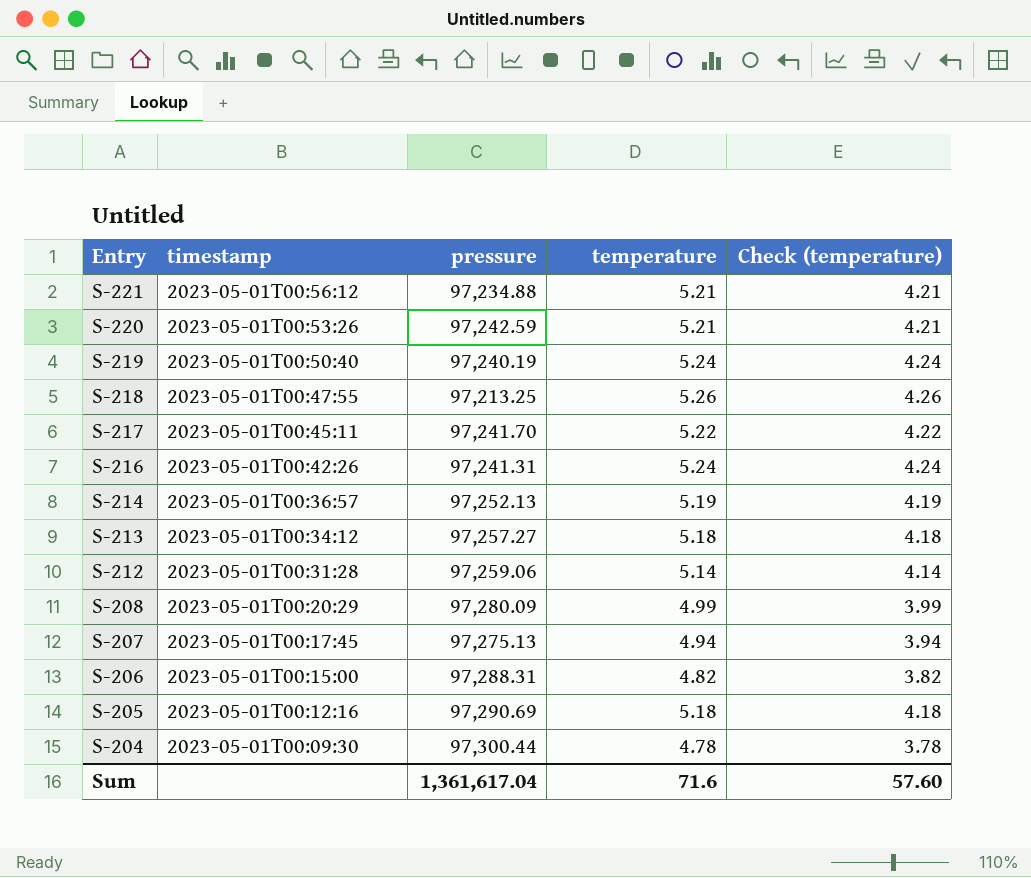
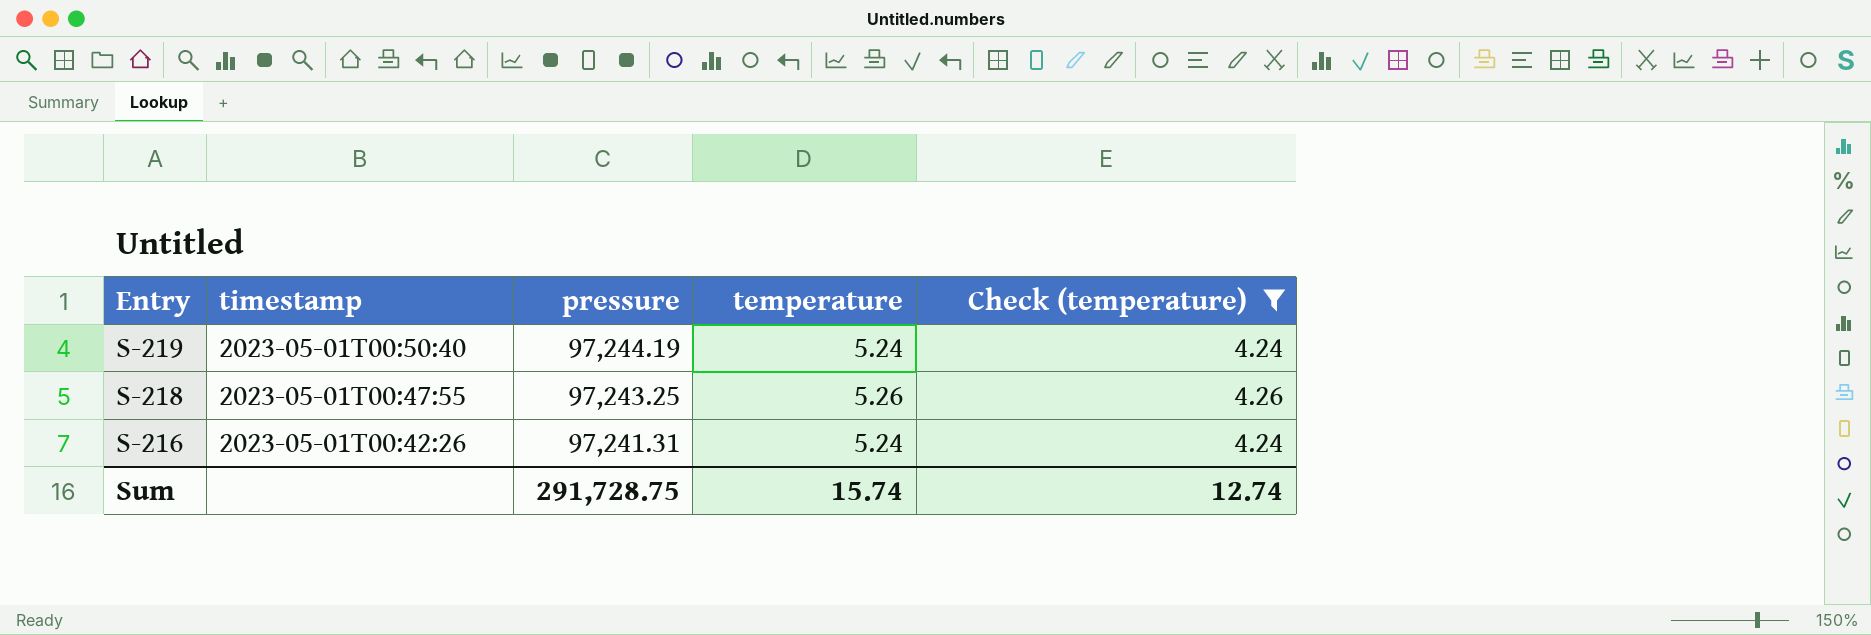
filter: none -> Check (temperature) >= 4.24
S-219 | pressure: 97,240.19 -> 97,244.19
S-218 | pressure: 97,213.25 -> 97,243.25
Sum | pressure: 1,361,617.04 -> 291,728.75
Sum | temperature: 71.6 -> 15.74
Sum | Check (temperature): 57.60 -> 12.74

